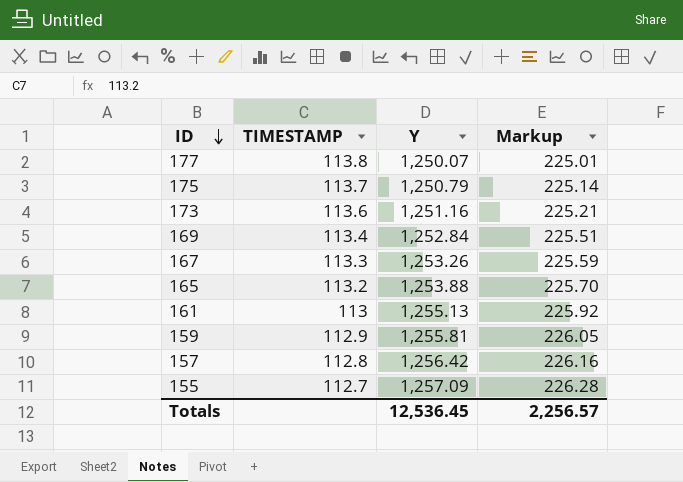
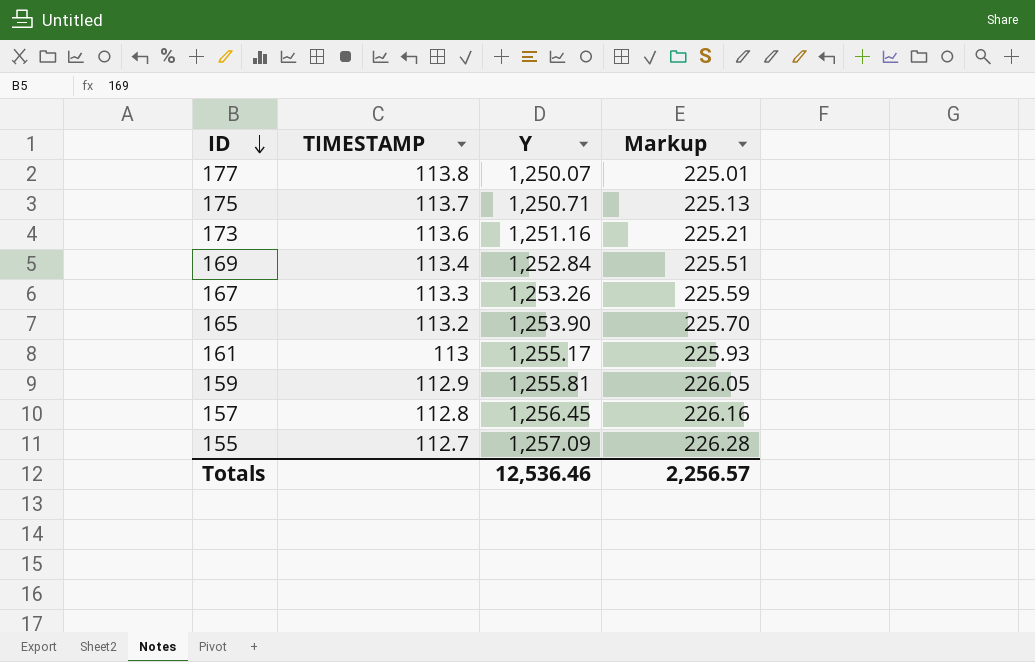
175 | Y: 1,250.79 -> 1,250.71
175 | Markup: 225.14 -> 225.13
165 | Y: 1,253.88 -> 1,253.90
161 | Y: 1,255.13 -> 1,255.17
161 | Markup: 225.92 -> 225.93
157 | Y: 1,256.42 -> 1,256.45
Totals | Y: 12,536.45 -> 12,536.46

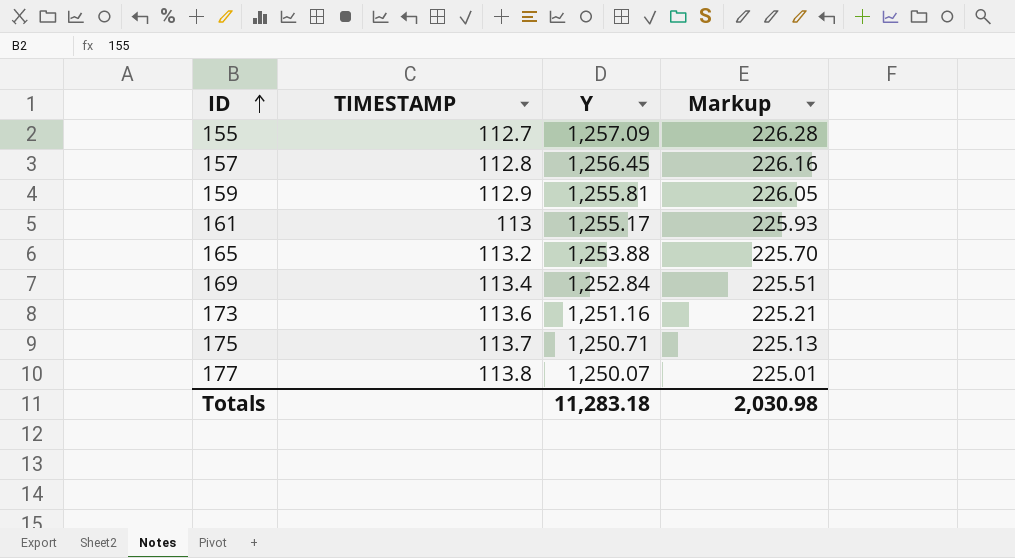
row order: ID descending -> ID ascending
row 167: 113.3 | 1,253.26 | 225.59 -> none
165 | Y: 1,253.90 -> 1,253.88
Totals | Y: 12,536.46 -> 11,283.18
Totals | Markup: 2,256.57 -> 2,030.98

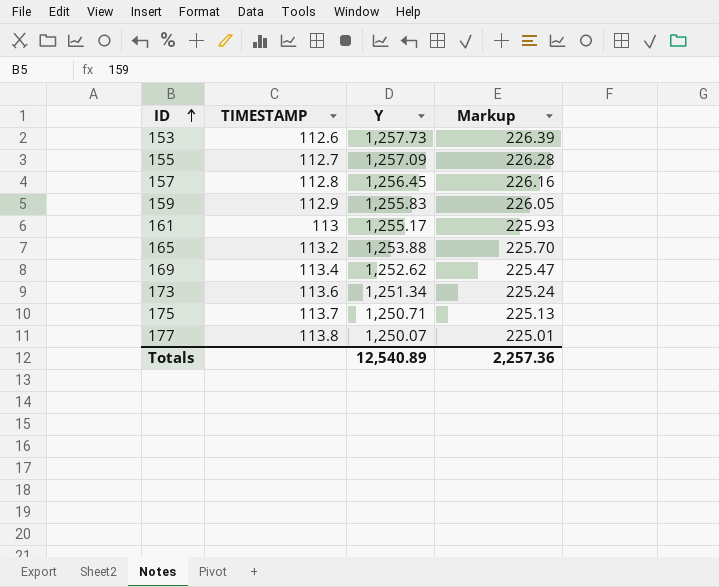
row 153: none -> 112.6 | 1,257.73 | 226.39
159 | Y: 1,255.81 -> 1,255.83
169 | Y: 1,252.84 -> 1,252.62
169 | Markup: 225.51 -> 225.47
173 | Y: 1,251.16 -> 1,251.34
173 | Markup: 225.21 -> 225.24
Totals | Y: 11,283.18 -> 12,540.89
Totals | Markup: 2,030.98 -> 2,257.36

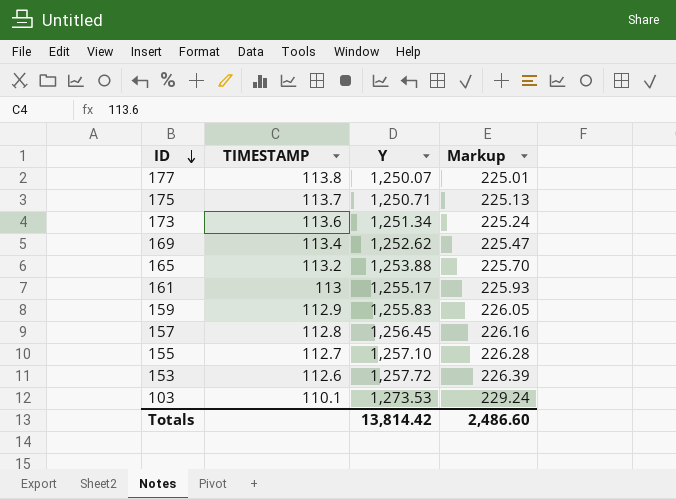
row order: ID ascending -> ID descending
155 | Y: 1,257.09 -> 1,257.10
153 | Y: 1,257.73 -> 1,257.72
row 103: none -> 110.1 | 1,273.53 | 229.24
Totals | Y: 12,540.89 -> 13,814.42
Totals | Markup: 2,257.36 -> 2,486.60

